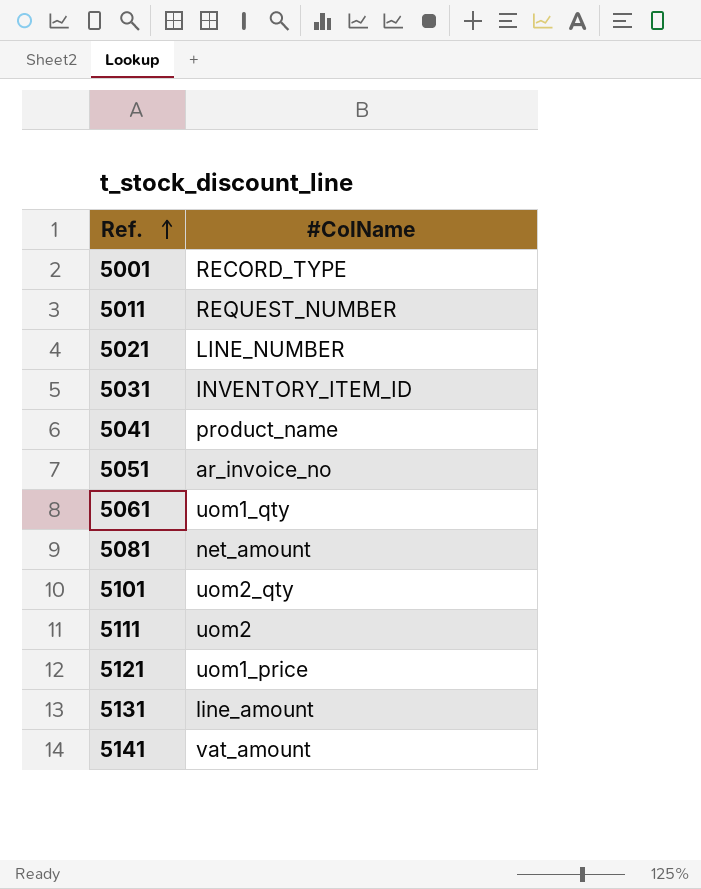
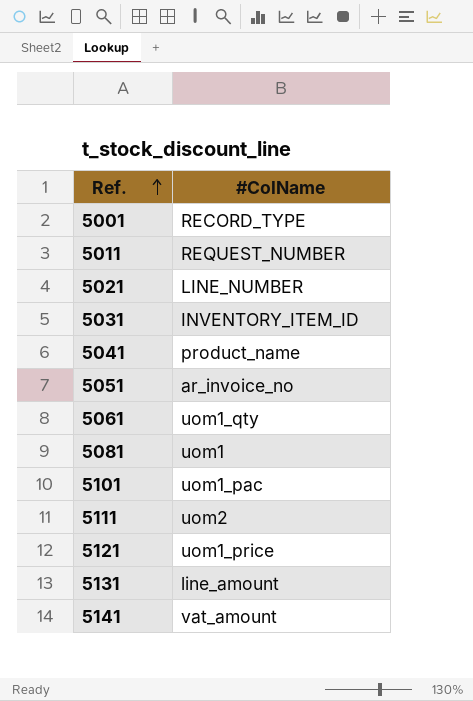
5081 | #ColName: net_amount -> uom1
5101 | #ColName: uom2_qty -> uom1_pac

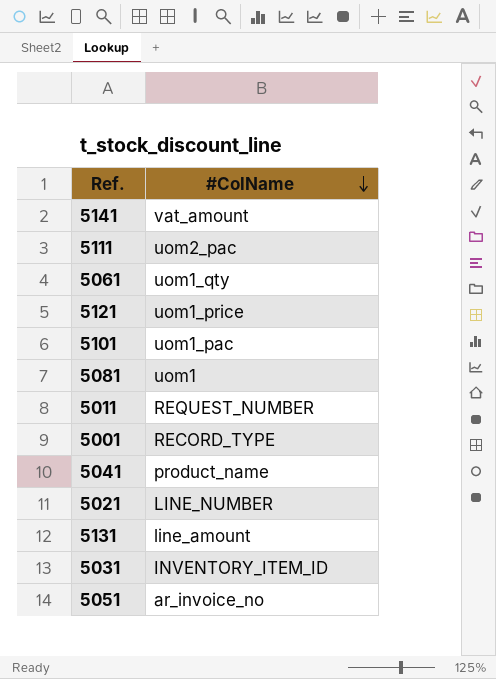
row order: Ref. ascending -> #ColName descending
5111 | #ColName: uom2 -> uom2_pac

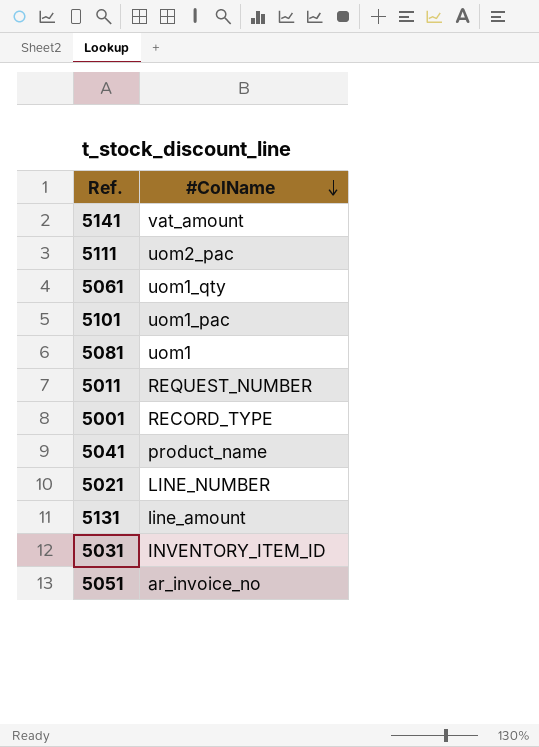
row 5121: uom1_price -> none

